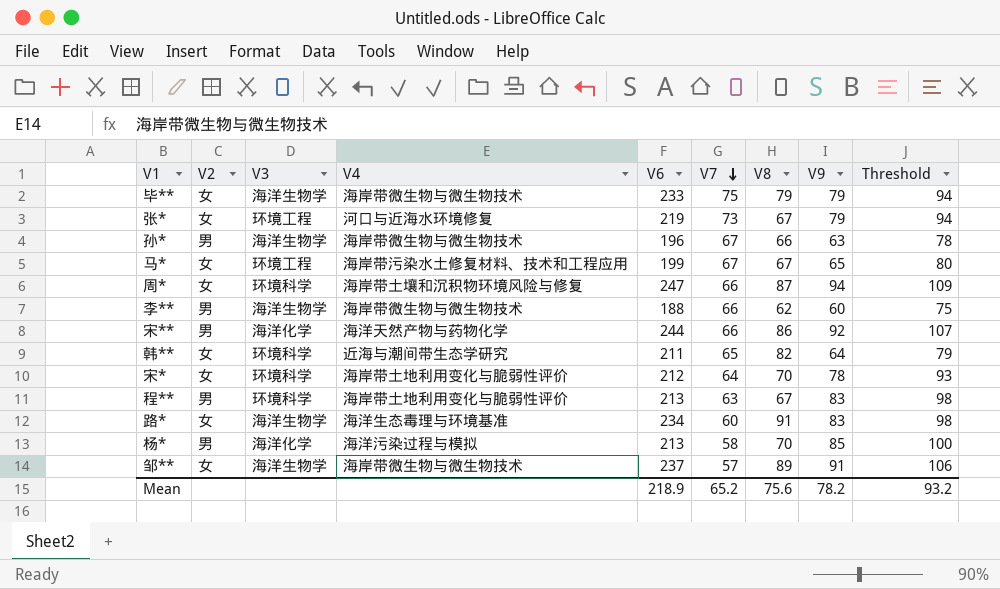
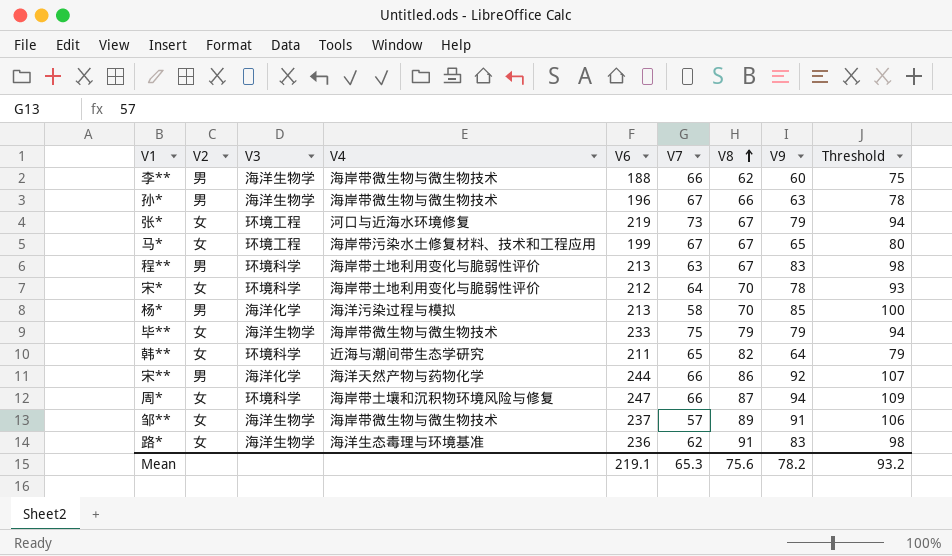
row order: V7 descending -> V8 ascending
路* | V6: 234 -> 236
路* | V7: 60 -> 62
Mean | V6: 218.9 -> 219.1
Mean | V7: 65.2 -> 65.3

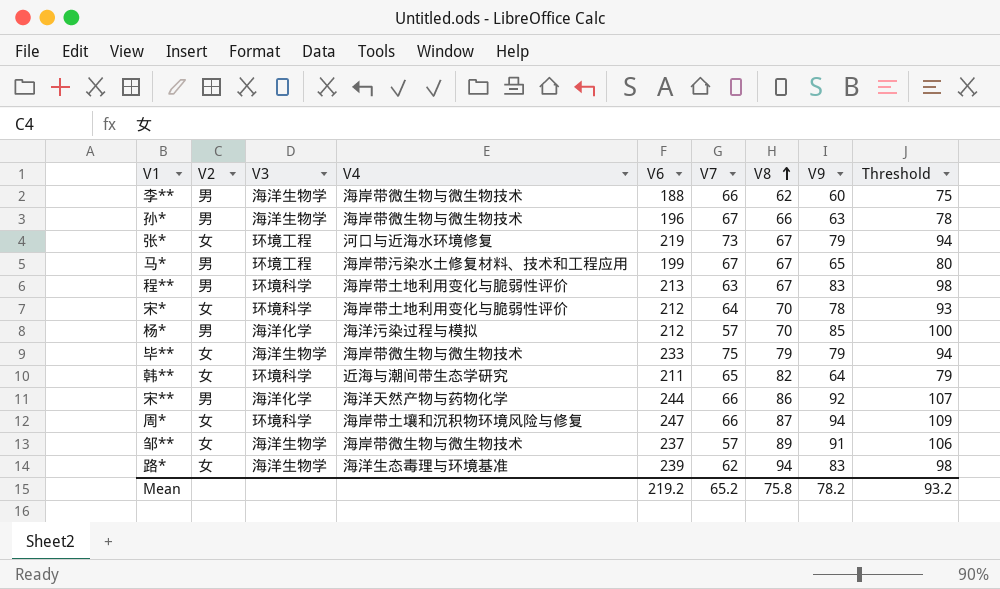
马* | V2: 女 -> 男
杨* | V6: 213 -> 212
杨* | V7: 58 -> 57
路* | V6: 236 -> 239
路* | V8: 91 -> 94
Mean | V6: 219.1 -> 219.2
Mean | V7: 65.3 -> 65.2
Mean | V8: 75.6 -> 75.8

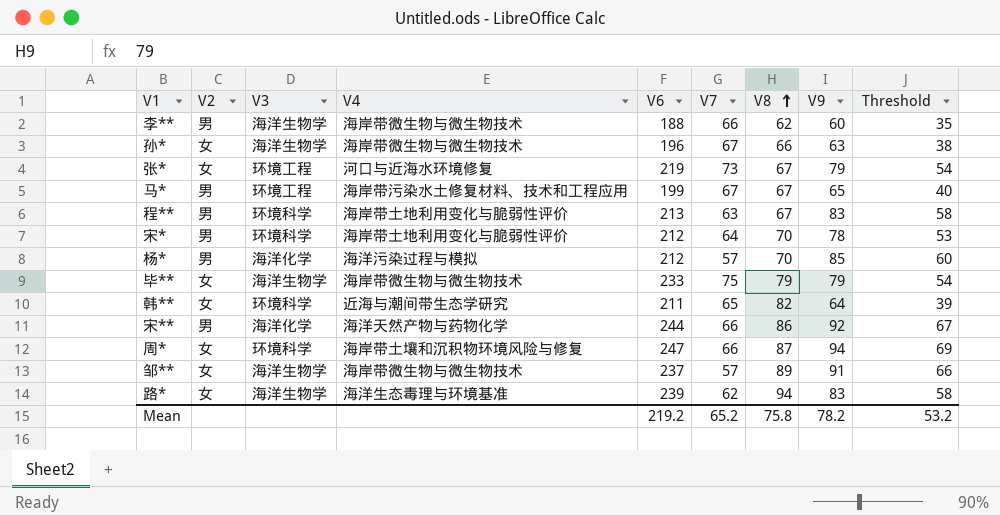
column Threshold | formula: [V9] + 15 -> [V9] - 25
孙* | V2: 男 -> 女
宋* | V2: 女 -> 男
Mean | Threshold: 93.2 -> 53.2

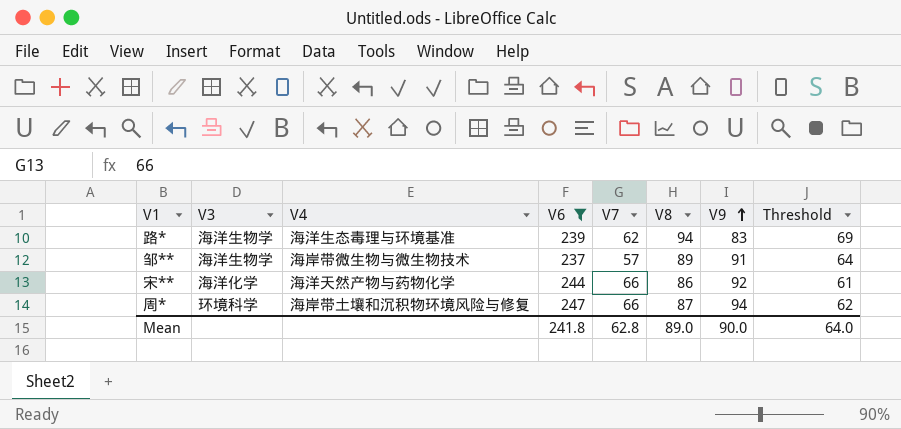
filter: none -> V6 >= 237
row order: V8 ascending -> V9 ascending
column V2 | position: 2 -> none
column Threshold | formula: [V9] - 25 -> [V8] - 25
Mean | V6: 219.2 -> 241.8
Mean | V7: 65.2 -> 62.8
Mean | V8: 75.8 -> 89.0
Mean | V9: 78.2 -> 90.0
Mean | Threshold: 53.2 -> 64.0

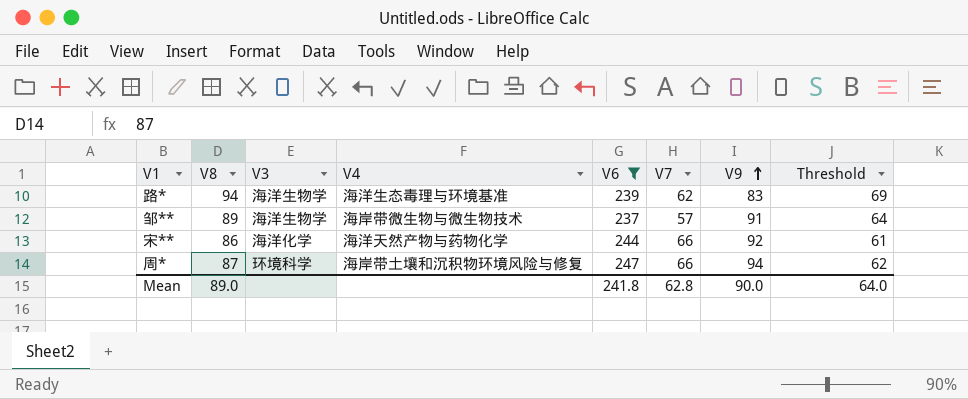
column V8 | position: 6 -> 2

